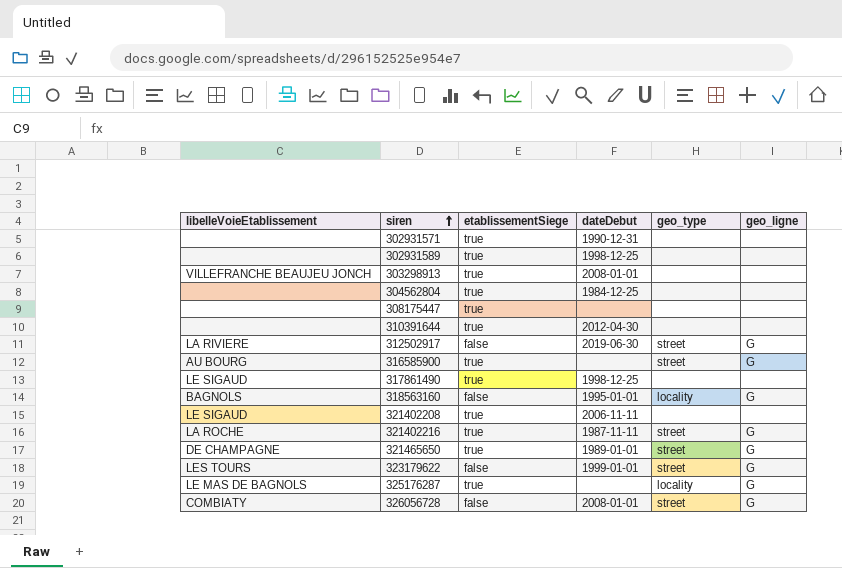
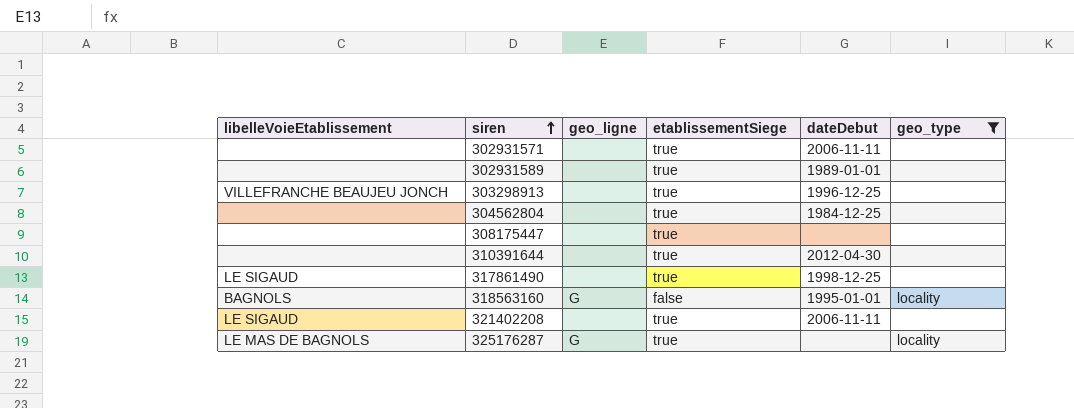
filter: none -> geo_type != street
column geo_ligne | position: 6 -> 3
302931571 | dateDebut: 1990-12-31 -> 2006-11-11
302931589 | dateDebut: 1998-12-25 -> 1989-01-01
303298913 | dateDebut: 2008-01-01 -> 1996-12-25

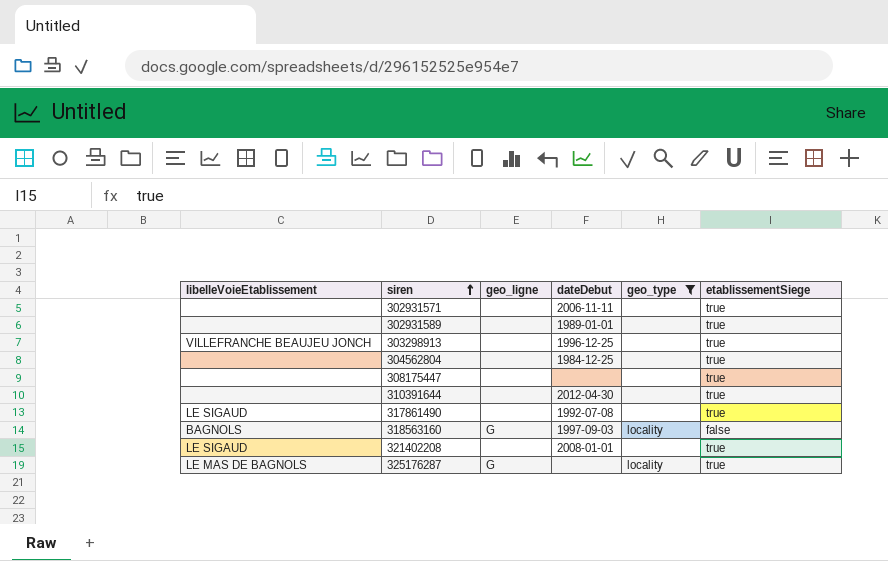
column etablissementSiege | position: 4 -> 6
317861490 | dateDebut: 1998-12-25 -> 1992-07-08
318563160 | dateDebut: 1995-01-01 -> 1997-09-03
321402208 | dateDebut: 2006-11-11 -> 2008-01-01

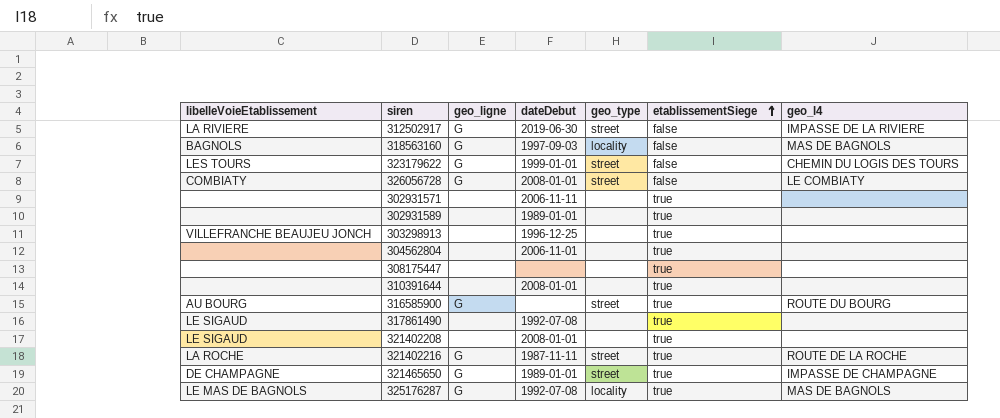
filter: geo_type != street -> none
row order: siren ascending -> etablissementSiege ascending
column geo_l4 | position: none -> 7
304562804 | dateDebut: 1984-12-25 -> 2006-11-01
310391644 | dateDebut: 2012-04-30 -> 2008-01-01
325176287 | dateDebut: none -> 1992-07-08

